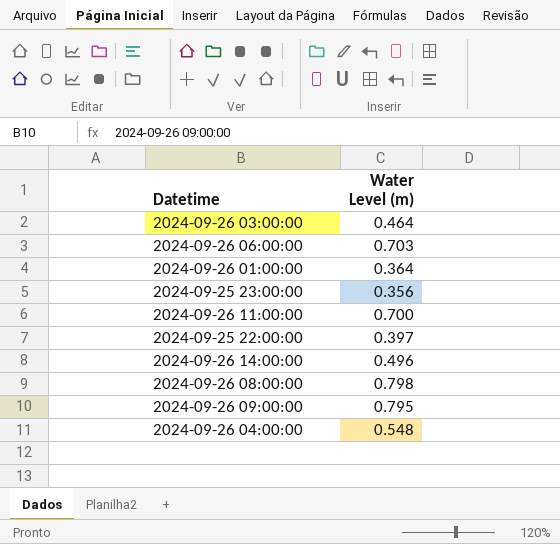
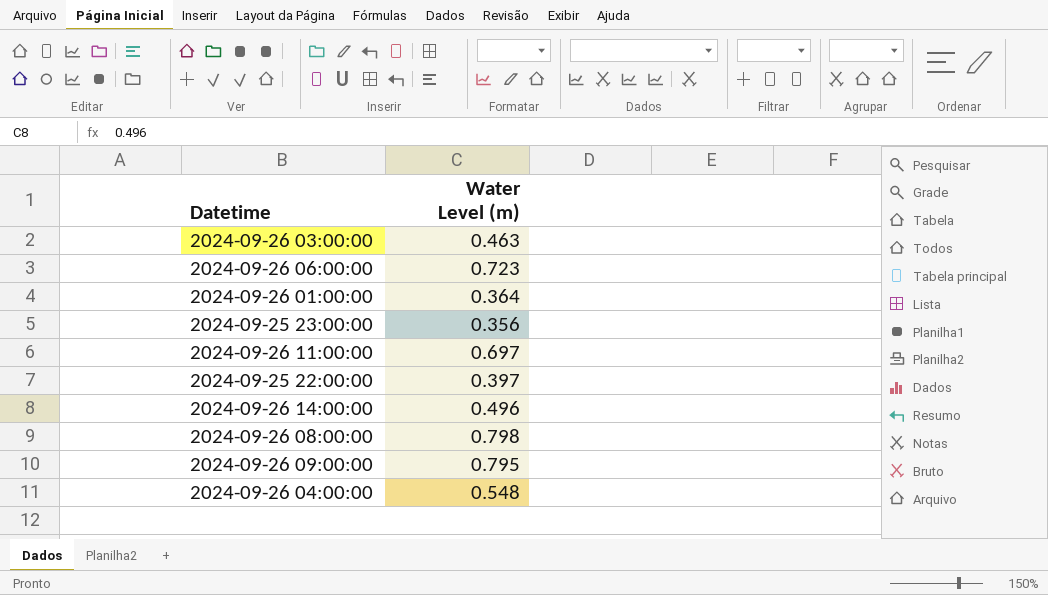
2024-09-26 03:00:00 | Water Level (m): 0.464 -> 0.463
2024-09-26 06:00:00 | Water Level (m): 0.703 -> 0.723
2024-09-26 11:00:00 | Water Level (m): 0.700 -> 0.697

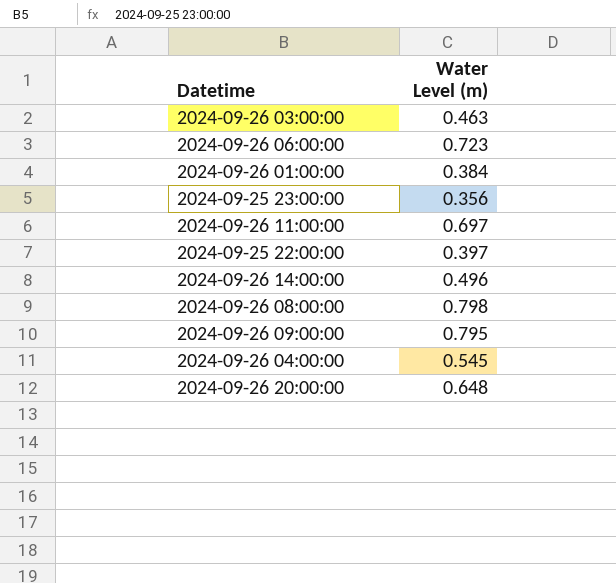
2024-09-26 01:00:00 | Water Level (m): 0.364 -> 0.384
2024-09-26 04:00:00 | Water Level (m): 0.548 -> 0.545
row 2024-09-26 20:00:00: none -> 0.648

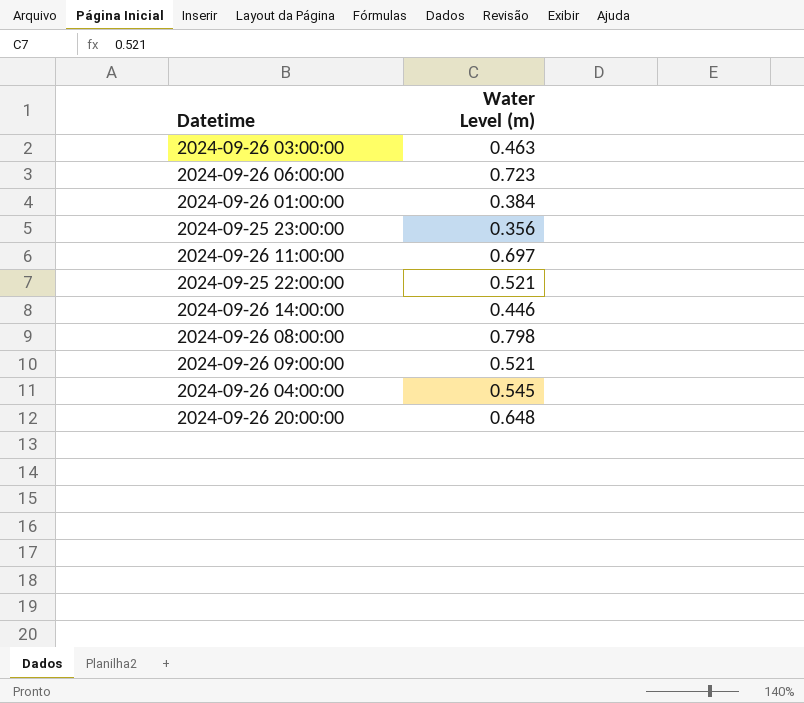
2024-09-25 22:00:00 | Water Level (m): 0.397 -> 0.521
2024-09-26 14:00:00 | Water Level (m): 0.496 -> 0.446
2024-09-26 09:00:00 | Water Level (m): 0.795 -> 0.521

